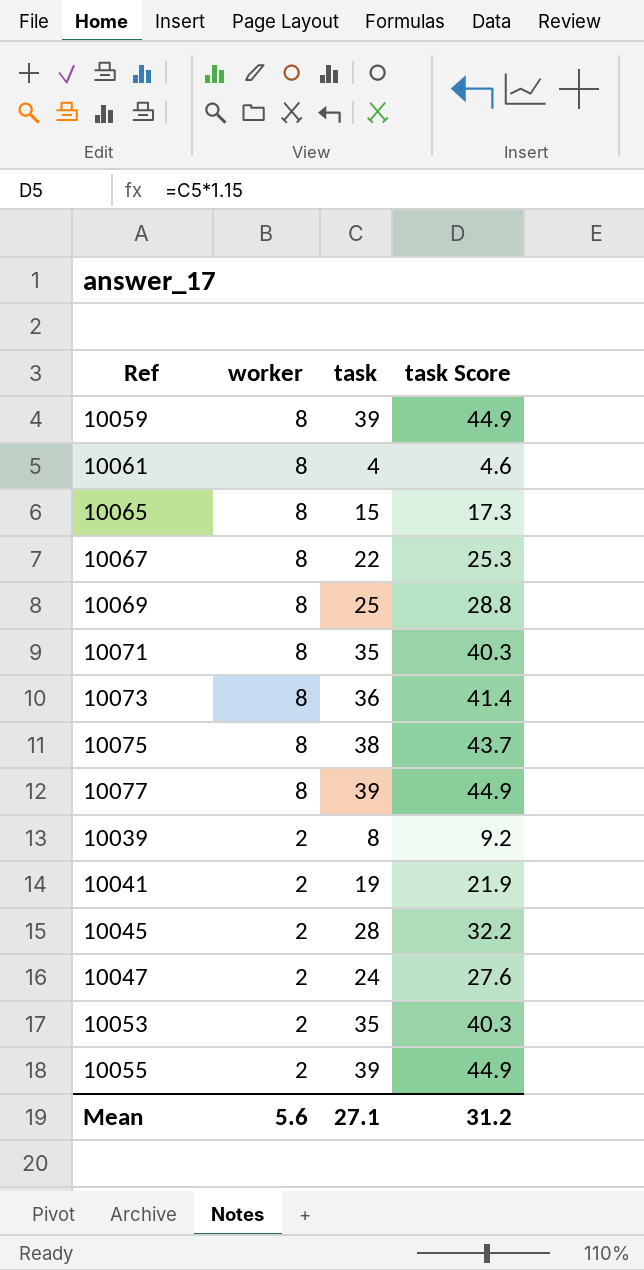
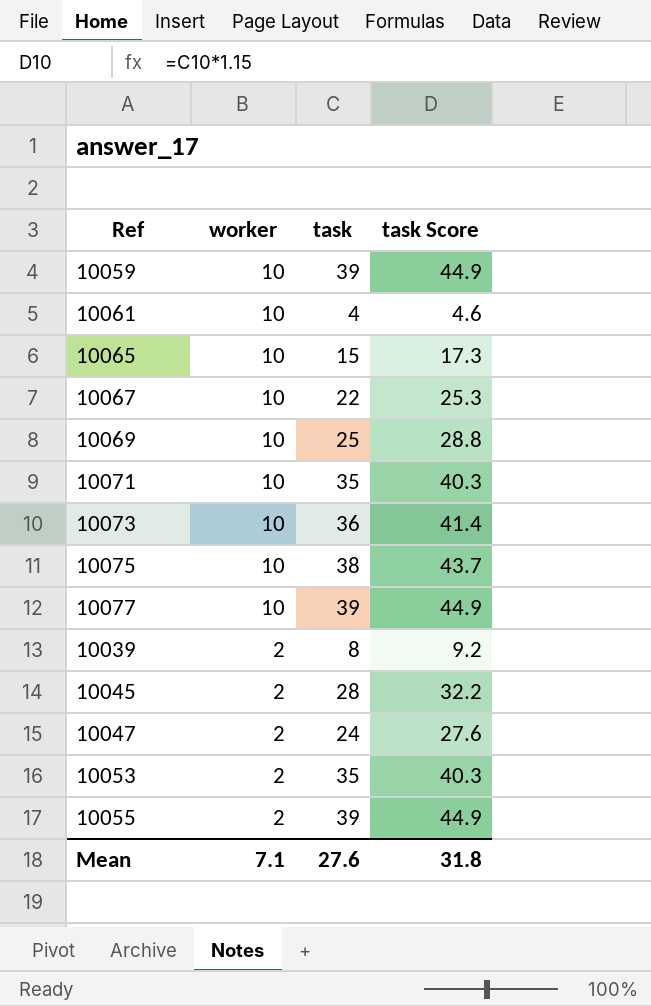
row 10041: 2 | 19 | 21.9 -> none
10059 | worker: 8 -> 10
10061 | worker: 8 -> 10
10065 | worker: 8 -> 10
10067 | worker: 8 -> 10
10069 | worker: 8 -> 10
10071 | worker: 8 -> 10
10073 | worker: 8 -> 10
10075 | worker: 8 -> 10
10077 | worker: 8 -> 10
Mean | worker: 5.6 -> 7.1
Mean | task: 27.1 -> 27.6
Mean | task Score: 31.2 -> 31.8

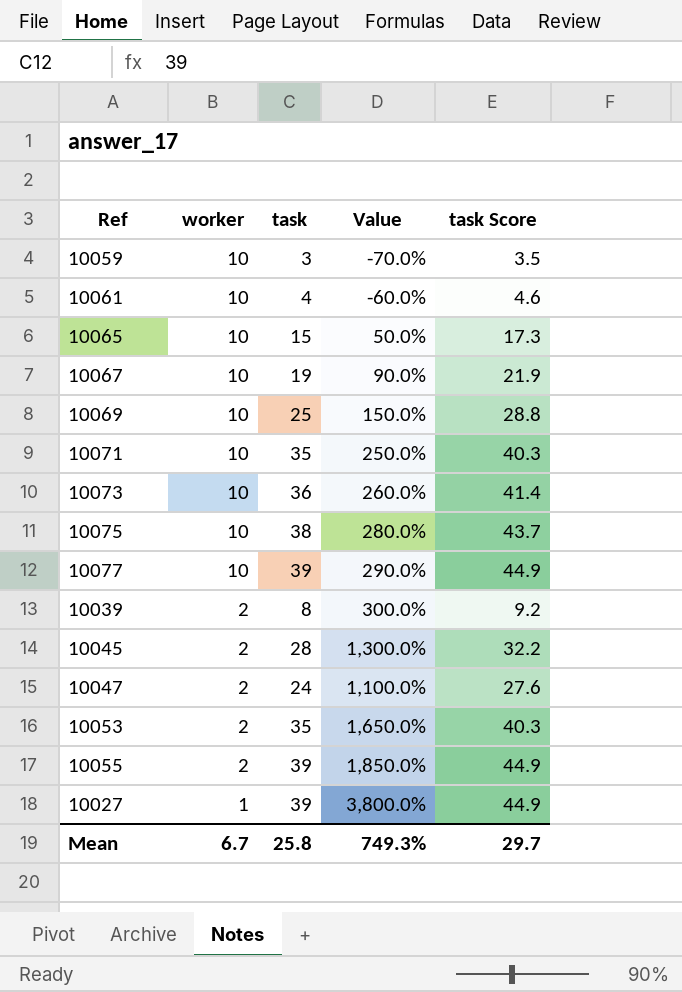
column Value | formula: none -> ([task] - [worker]) / [worker]
10059 | task: 39 -> 3
10059 | task Score: 44.9 -> 3.5
10067 | task: 22 -> 19
10067 | task Score: 25.3 -> 21.9
row 10027: none -> 1 | 39 | 3,800.0% | 44.9
Mean | worker: 7.1 -> 6.7
Mean | task: 27.6 -> 25.8
Mean | task Score: 31.8 -> 29.7

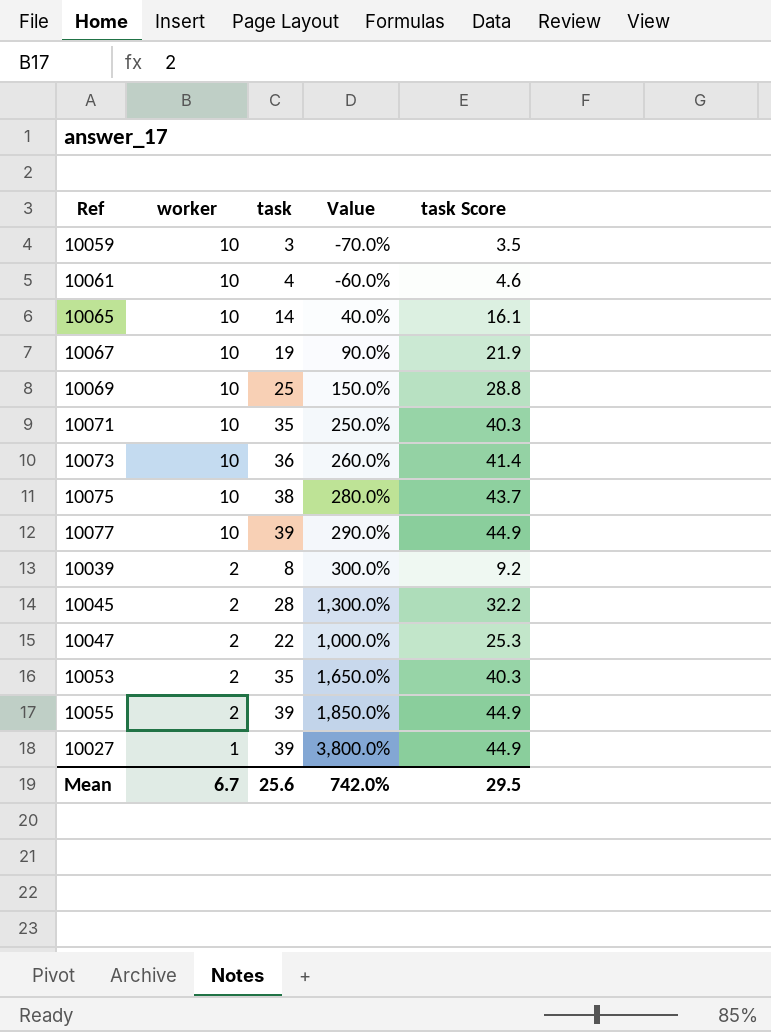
10065 | task: 15 -> 14
10065 | Value: 50.0% -> 40.0%
10065 | task Score: 17.3 -> 16.1
10047 | task: 24 -> 22
10047 | Value: 1,100.0% -> 1,000.0%
10047 | task Score: 27.6 -> 25.3
Mean | task: 25.8 -> 25.6
Mean | Value: 749.3% -> 742.0%
Mean | task Score: 29.7 -> 29.5

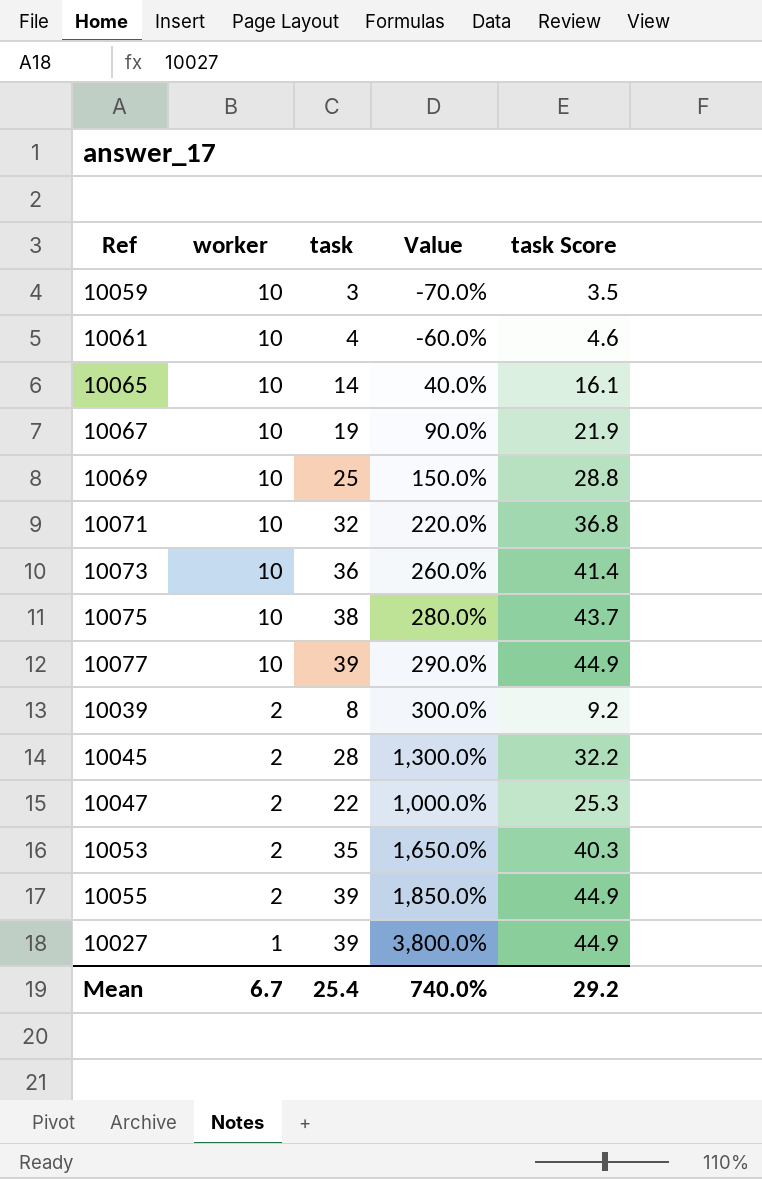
10071 | task: 35 -> 32
10071 | Value: 250.0% -> 220.0%
10071 | task Score: 40.3 -> 36.8
Mean | task: 25.6 -> 25.4
Mean | Value: 742.0% -> 740.0%
Mean | task Score: 29.5 -> 29.2

